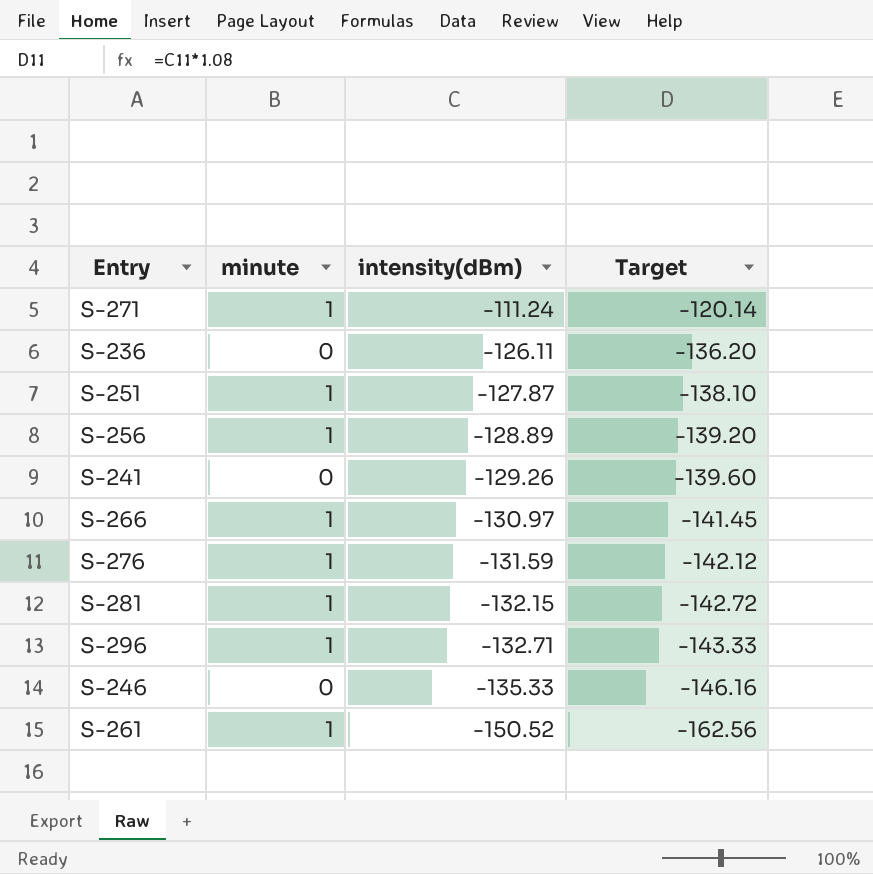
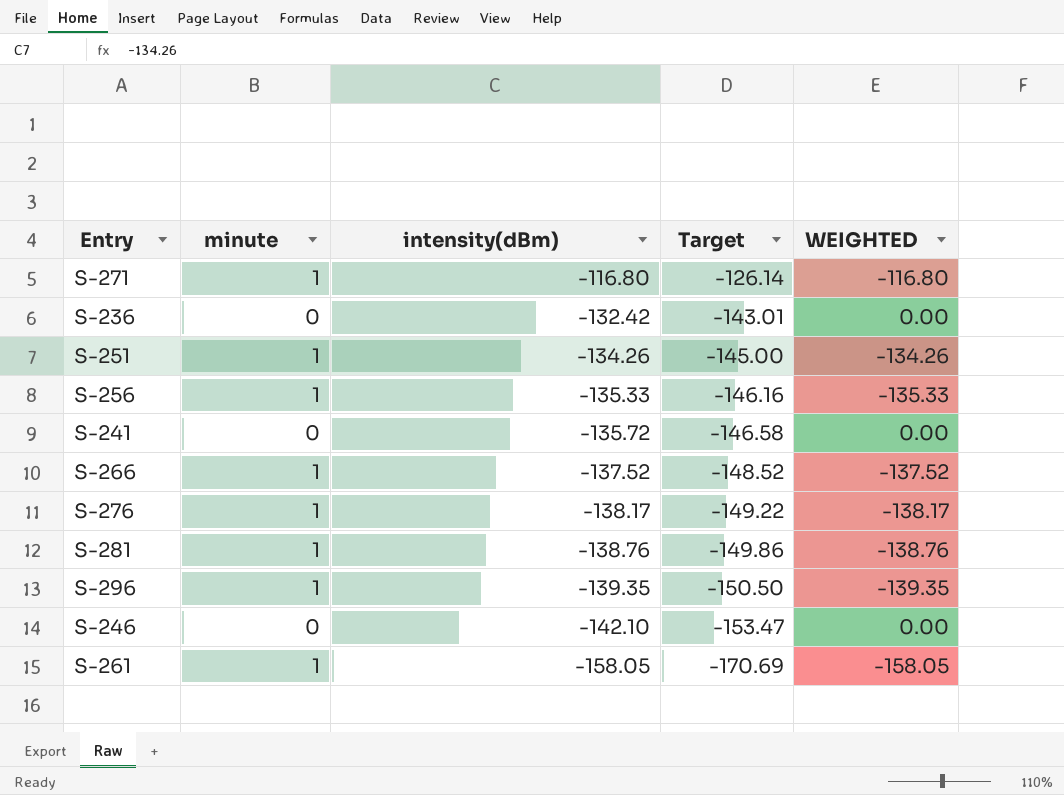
column WEIGHTED | formula: none -> [minute] * [intensity(dBm)]
S-271 | intensity(dBm): -111.24 -> -116.80
S-271 | Target: -120.14 -> -126.14
S-236 | intensity(dBm): -126.11 -> -132.42
S-236 | Target: -136.20 -> -143.01
S-251 | intensity(dBm): -127.87 -> -134.26
S-251 | Target: -138.10 -> -145.00
S-256 | intensity(dBm): -128.89 -> -135.33
S-256 | Target: -139.20 -> -146.16
S-241 | intensity(dBm): -129.26 -> -135.72
S-241 | Target: -139.60 -> -146.58
S-266 | intensity(dBm): -130.97 -> -137.52
S-266 | Target: -141.45 -> -148.52
S-276 | intensity(dBm): -131.59 -> -138.17
S-276 | Target: -142.12 -> -149.22
S-281 | intensity(dBm): -132.15 -> -138.76
S-281 | Target: -142.72 -> -149.86
S-296 | intensity(dBm): -132.71 -> -139.35
S-296 | Target: -143.33 -> -150.50
S-246 | intensity(dBm): -135.33 -> -142.10
S-246 | Target: -146.16 -> -153.47
S-261 | intensity(dBm): -150.52 -> -158.05
S-261 | Target: -162.56 -> -170.69

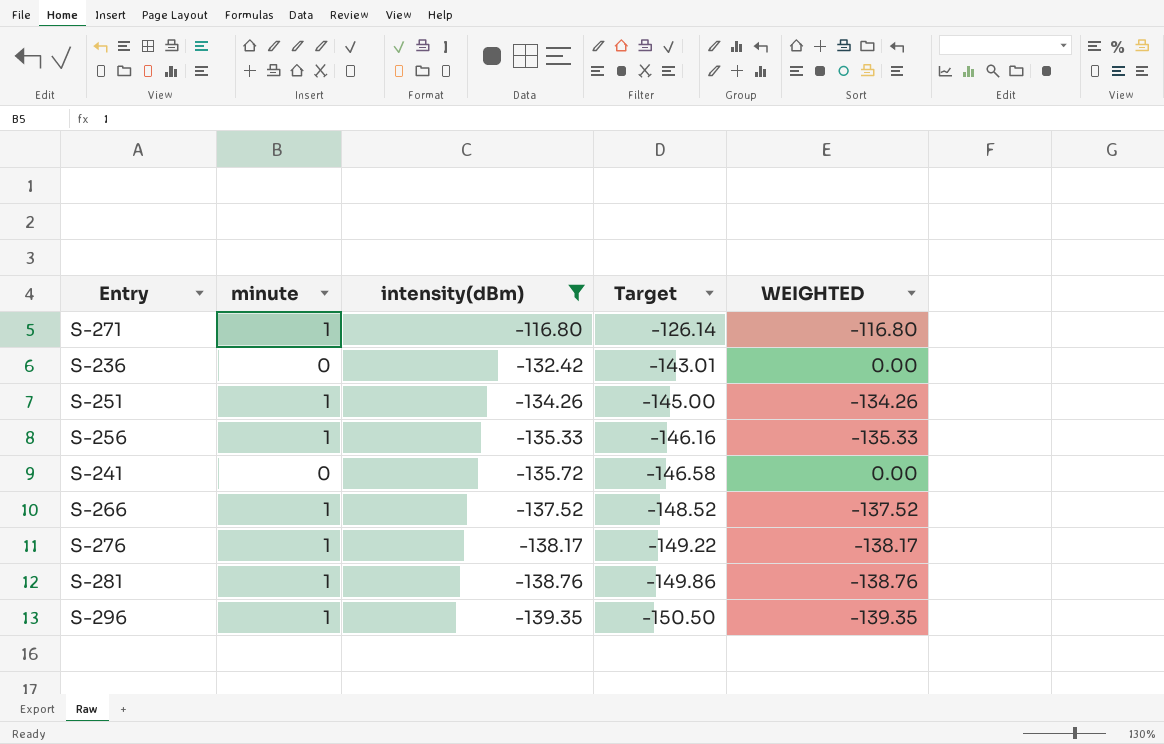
filter: none -> intensity(dBm) >= -139.35

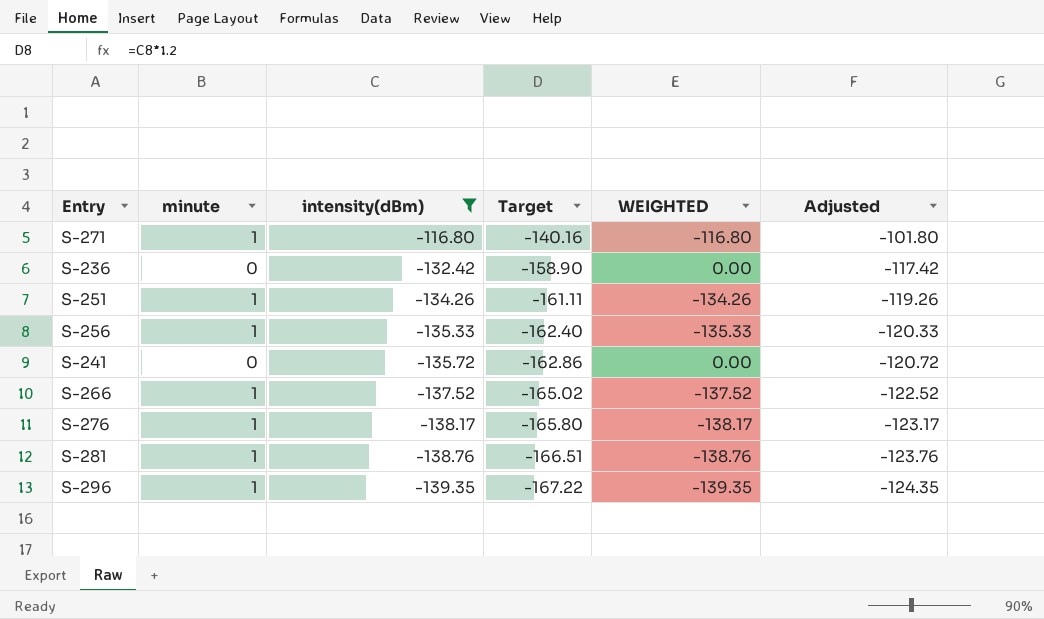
column Target | formula: [intensity(dBm)] * 1.08 -> [intensity(dBm)] * 1.2
column Adjusted | formula: none -> [intensity(dBm)] + 15

